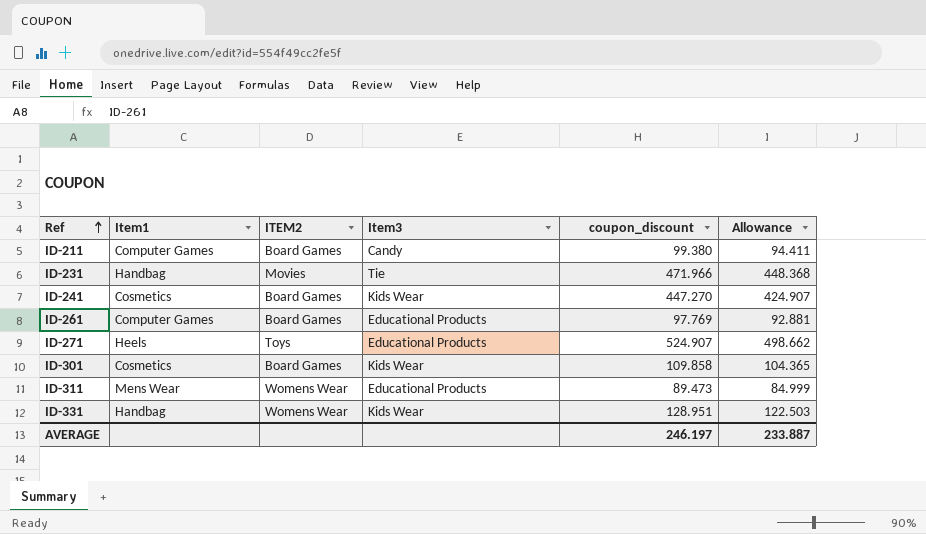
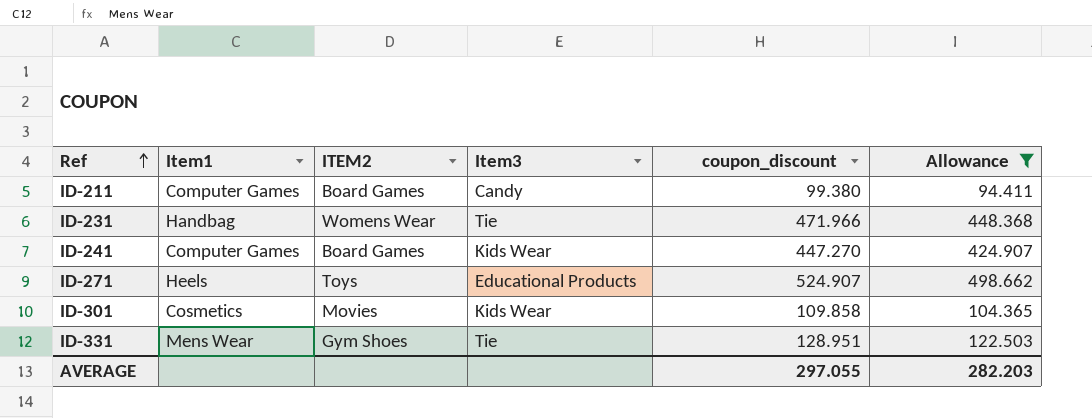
filter: none -> Allowance >= 94.411
ID-231 | ITEM2: Movies -> Womens Wear
ID-241 | Item1: Cosmetics -> Computer Games
ID-301 | ITEM2: Board Games -> Movies
ID-331 | Item1: Handbag -> Mens Wear
ID-331 | ITEM2: Womens Wear -> Gym Shoes
ID-331 | Item3: Kids Wear -> Tie
AVERAGE | coupon_discount: 246.197 -> 297.055
AVERAGE | Allowance: 233.887 -> 282.203

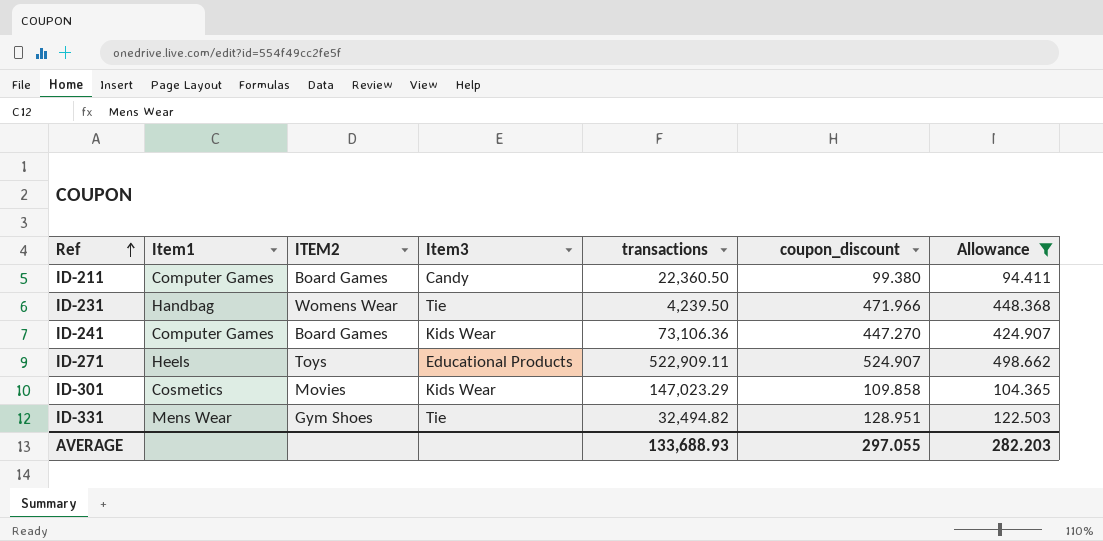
column transactions | position: none -> 5

